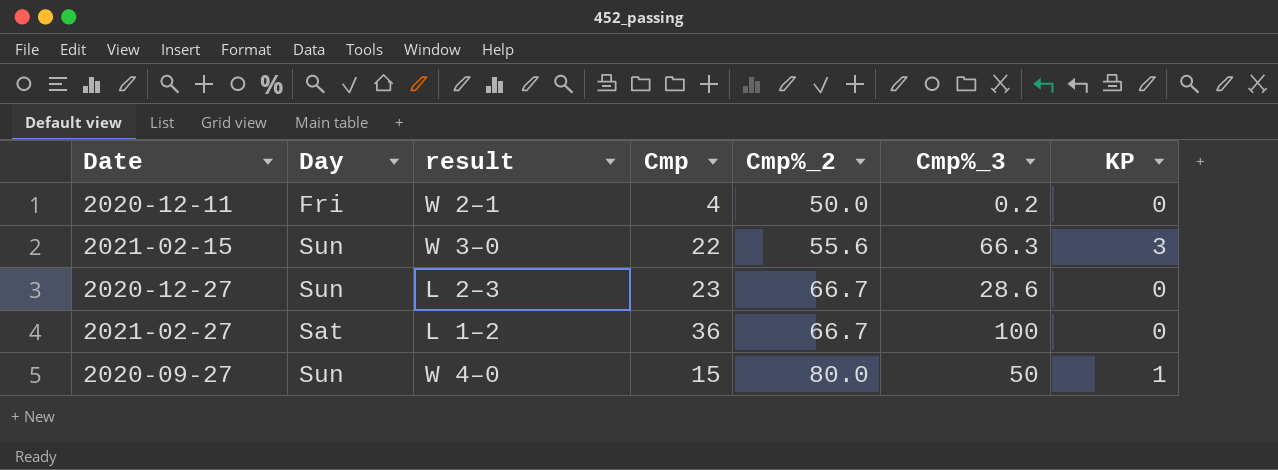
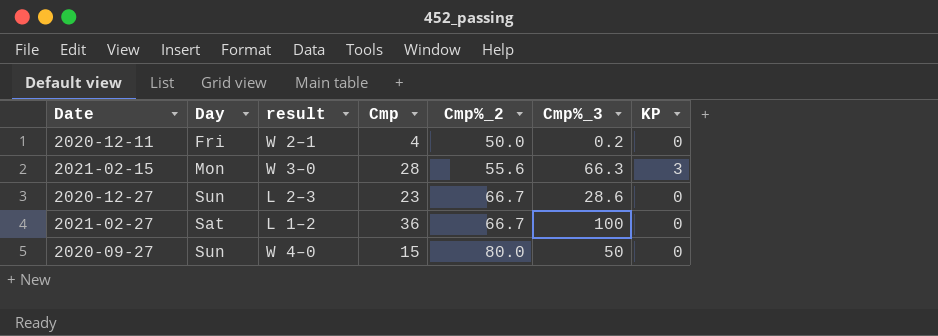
2021-02-15 | Day: Sun -> Mon
2021-02-15 | Cmp: 22 -> 28
2020-09-27 | KP: 1 -> 0

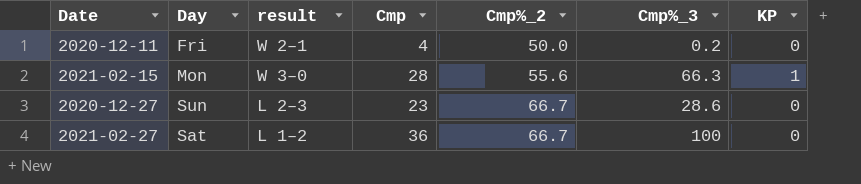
row 2020-09-27: Sun | W 4–0 | 15 | 80.0 | 50 | 0 -> none
2021-02-15 | KP: 3 -> 1

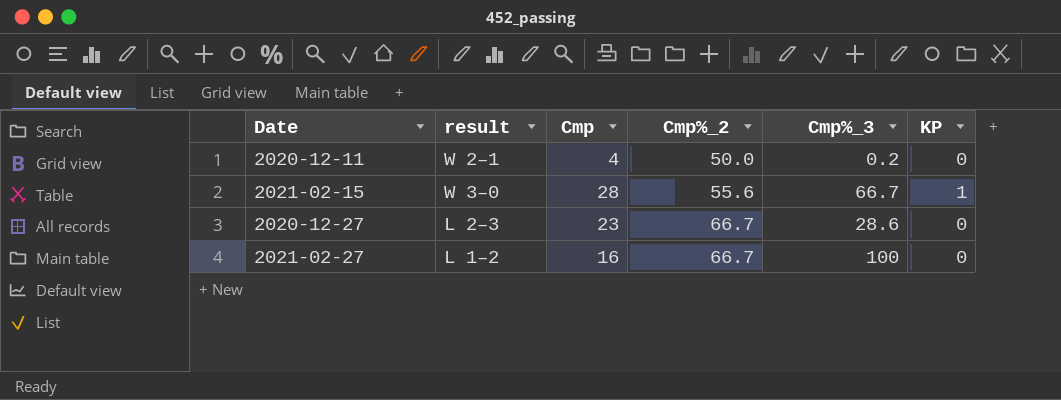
column Day | position: 2 -> none
2021-02-15 | Cmp%_3: 66.3 -> 66.7
2021-02-27 | Cmp: 36 -> 16

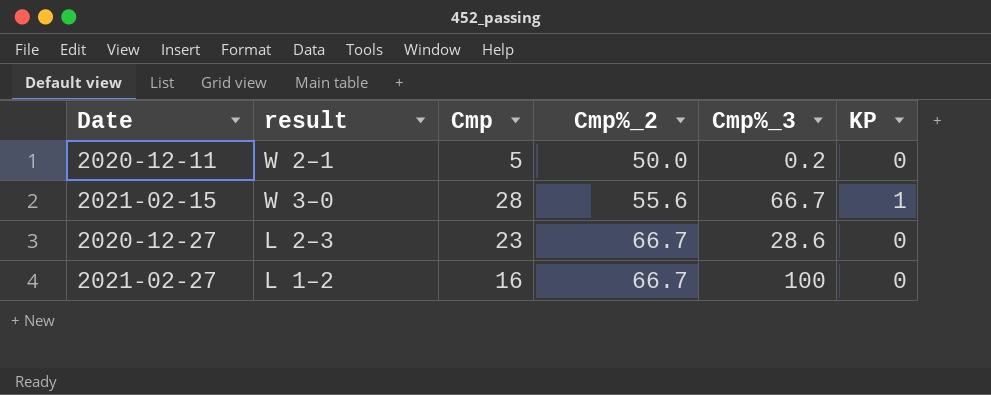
2020-12-11 | Cmp: 4 -> 5

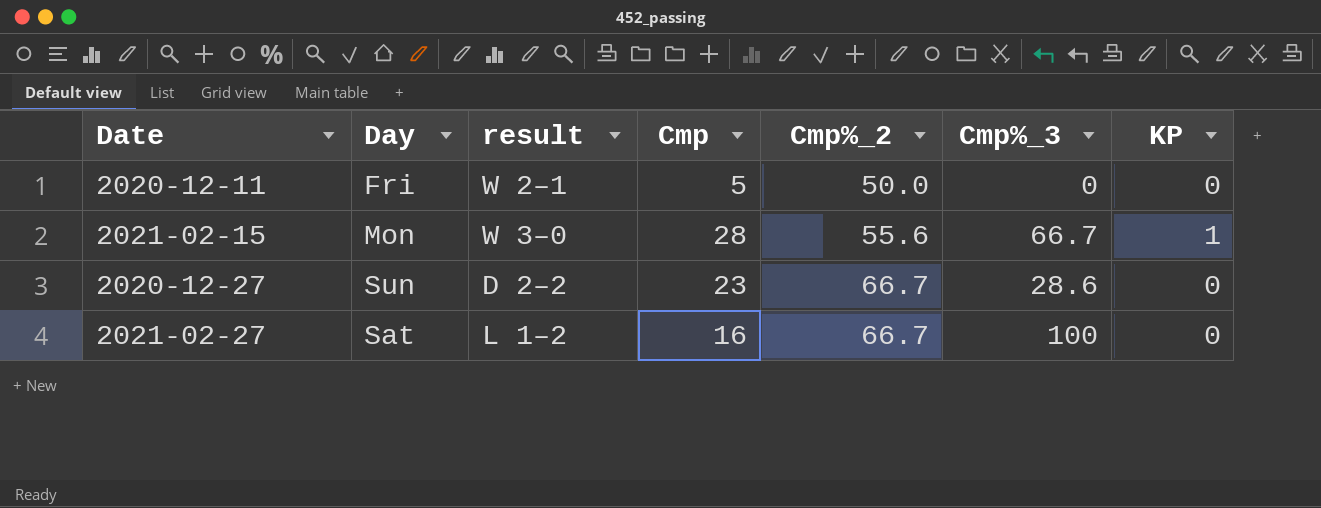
column Day | position: none -> 2
2020-12-11 | Cmp%_3: 0.2 -> 0
2020-12-27 | result: L 2–3 -> D 2–2

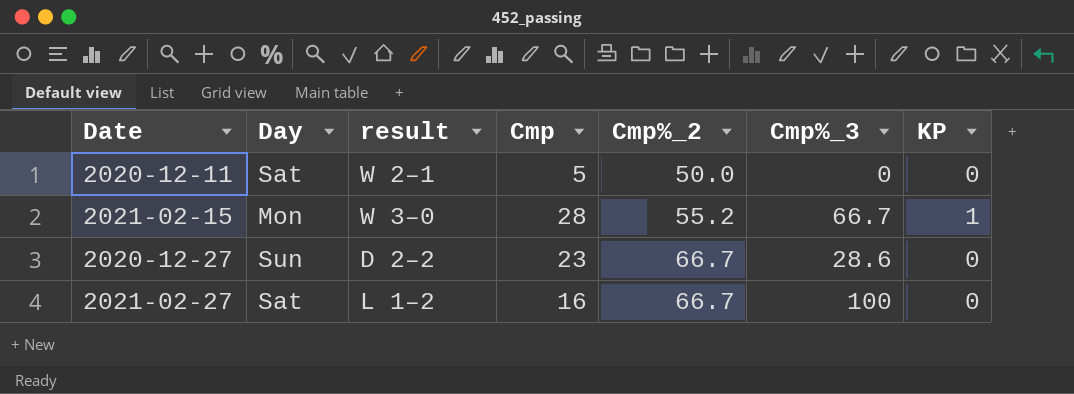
2020-12-11 | Day: Fri -> Sat
2021-02-15 | Cmp%_2: 55.6 -> 55.2

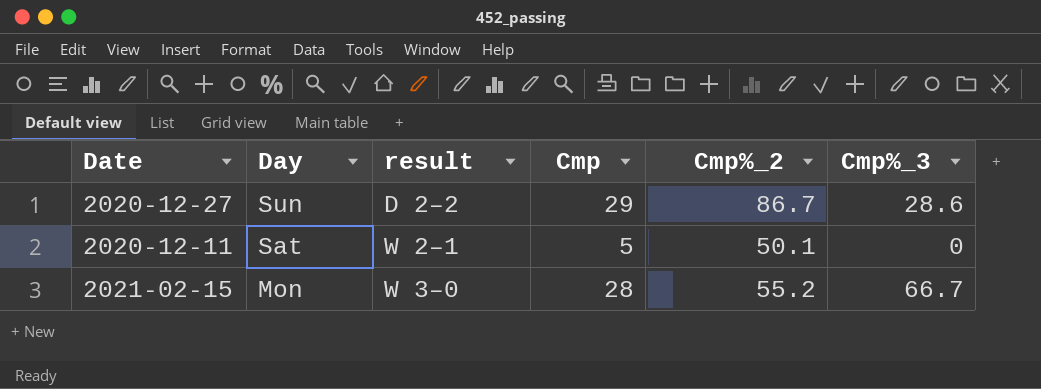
row order: Cmp%_2 ascending -> Day descending
column KP | position: 7 -> none
row 2021-02-27: Sat | L 1–2 | 16 | 66.7 | 100 | 0 -> none
2020-12-27 | Cmp: 23 -> 29
2020-12-27 | Cmp%_2: 66.7 -> 86.7
2020-12-11 | Cmp%_2: 50.0 -> 50.1

